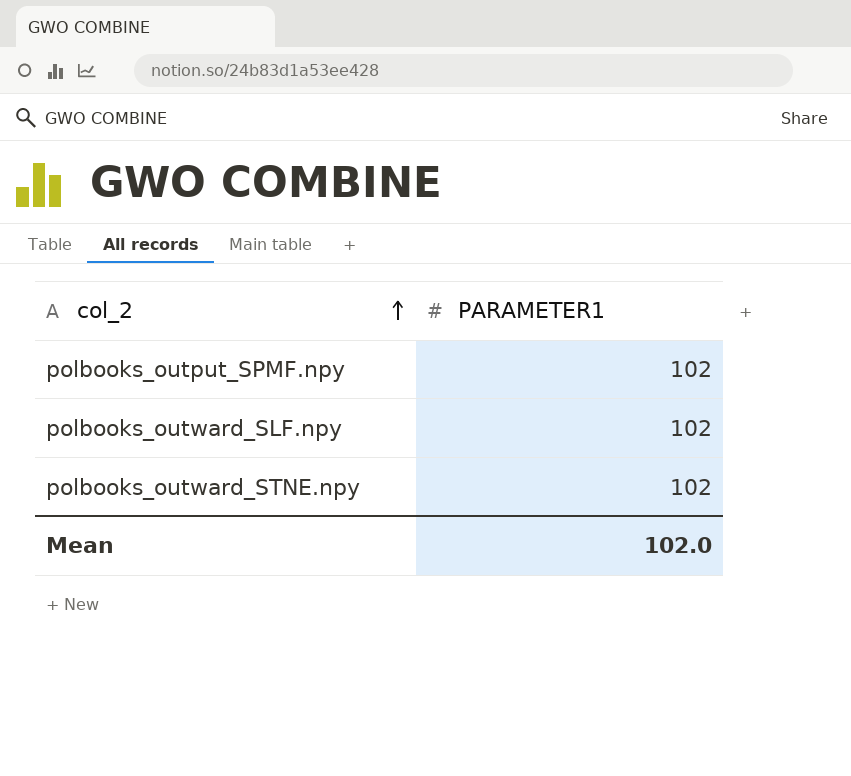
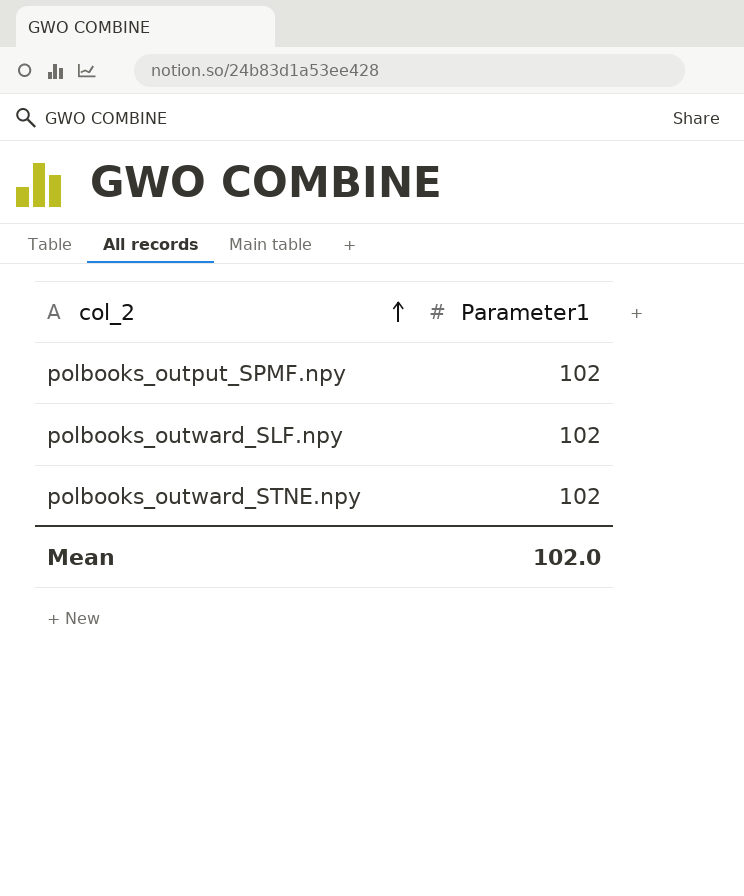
column name: PARAMETER1 -> Parameter1

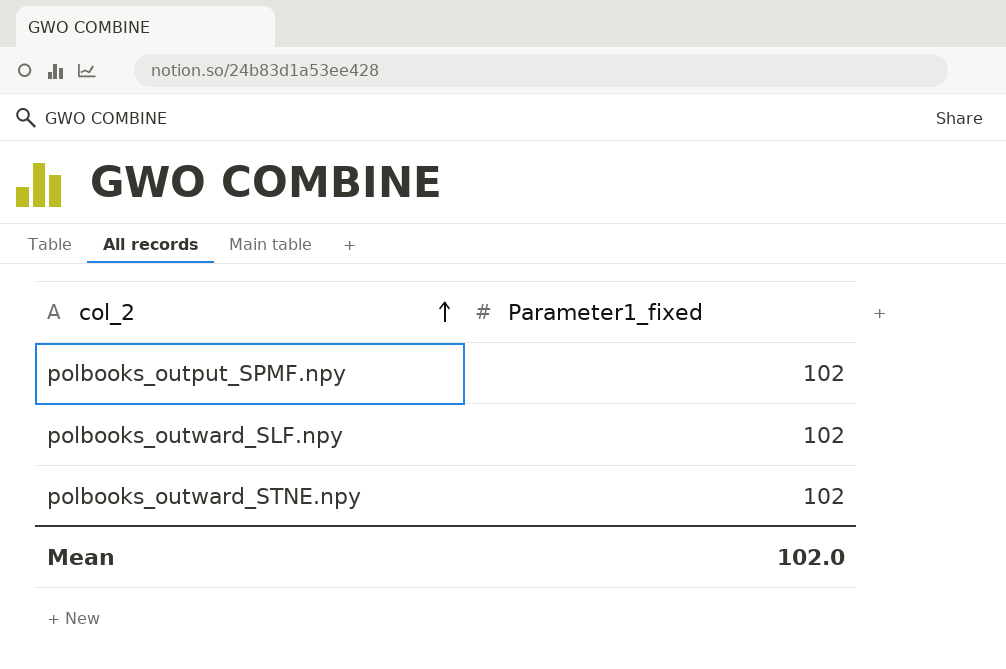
column name: Parameter1 -> Parameter1_fixed

